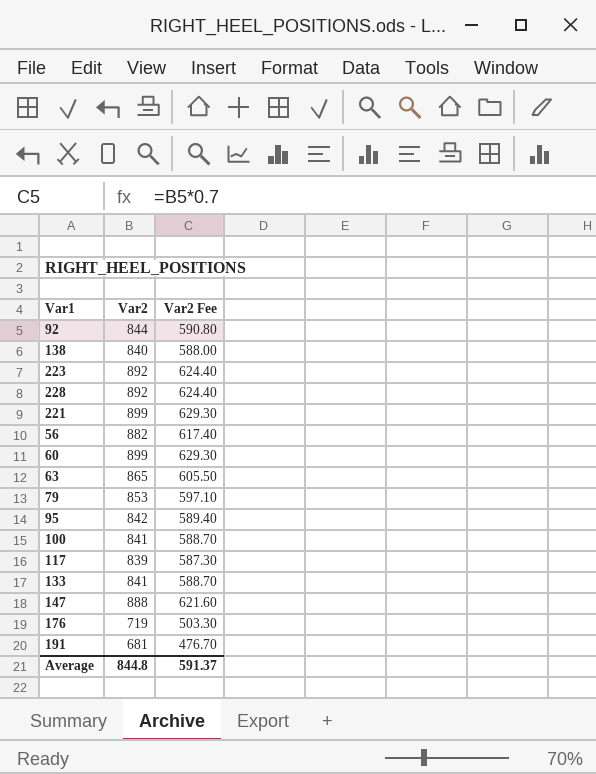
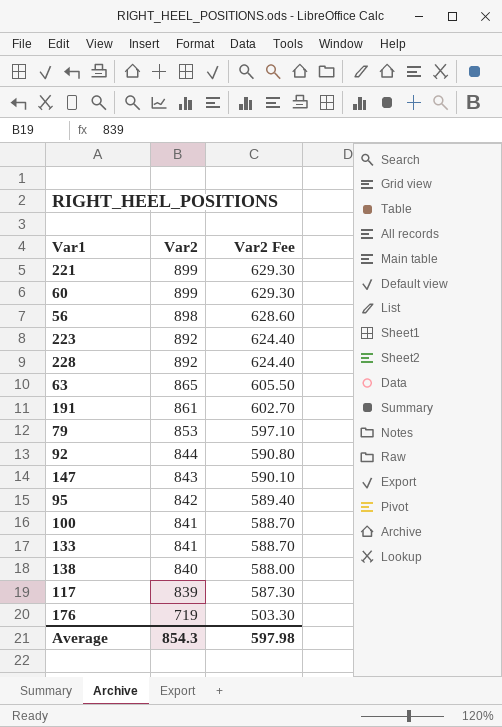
row order: none -> Var2 descending
56 | Var2: 882 -> 898
56 | Var2 Fee: 617.40 -> 628.60
191 | Var2: 681 -> 861
191 | Var2 Fee: 476.70 -> 602.70
147 | Var2: 888 -> 843
147 | Var2 Fee: 621.60 -> 590.10
Average | Var2: 844.8 -> 854.3
Average | Var2 Fee: 591.37 -> 597.98

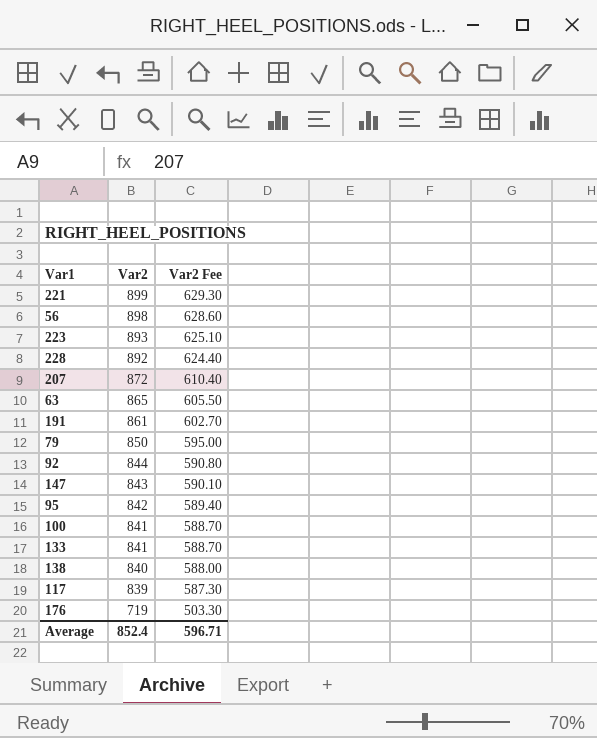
row 60: 899 | 629.30 -> none
223 | Var2: 892 -> 893
223 | Var2 Fee: 624.40 -> 625.10
row 207: none -> 872 | 610.40
79 | Var2: 853 -> 850
79 | Var2 Fee: 597.10 -> 595.00
Average | Var2: 854.3 -> 852.4
Average | Var2 Fee: 597.98 -> 596.71

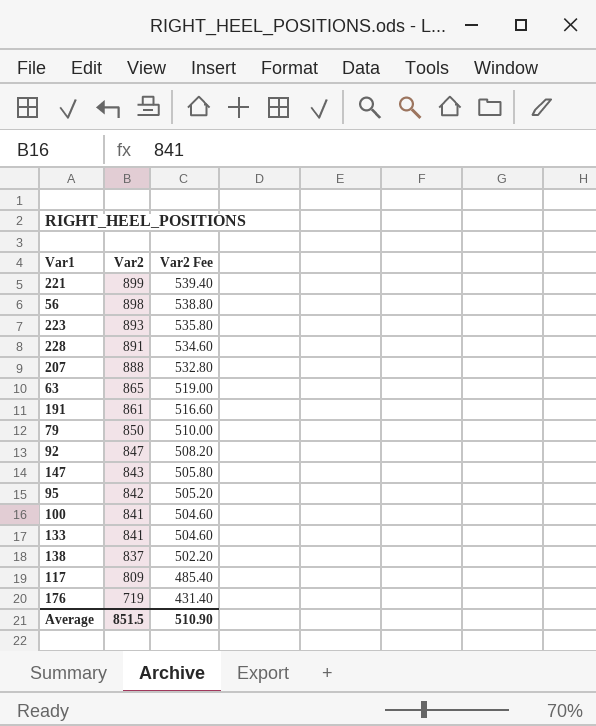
column Var2 Fee | formula: [Var2] * 0.7 -> [Var2] * 0.6
228 | Var2: 892 -> 891
207 | Var2: 872 -> 888
92 | Var2: 844 -> 847
138 | Var2: 840 -> 837
117 | Var2: 839 -> 809
Average | Var2: 852.4 -> 851.5
Average | Var2 Fee: 596.71 -> 510.90

